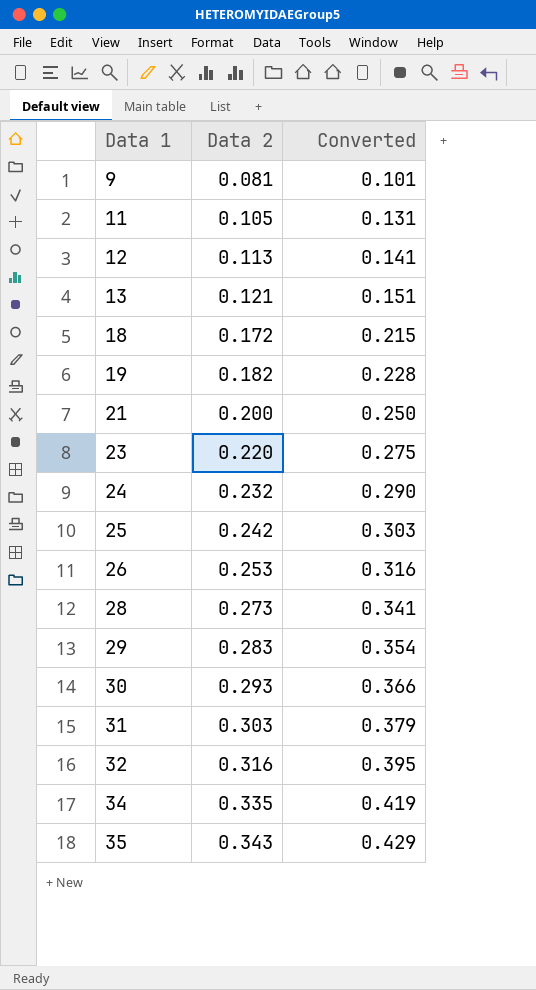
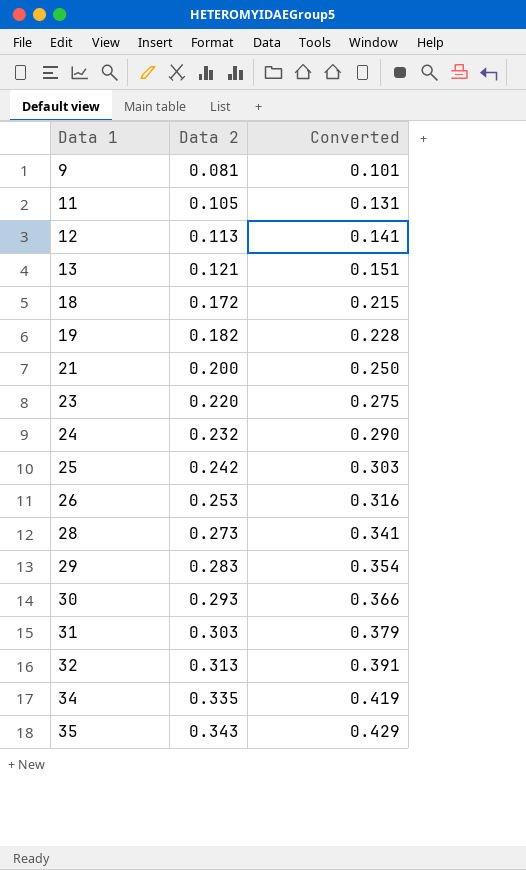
32 | Data 2: 0.316 -> 0.313
32 | Converted: 0.395 -> 0.391

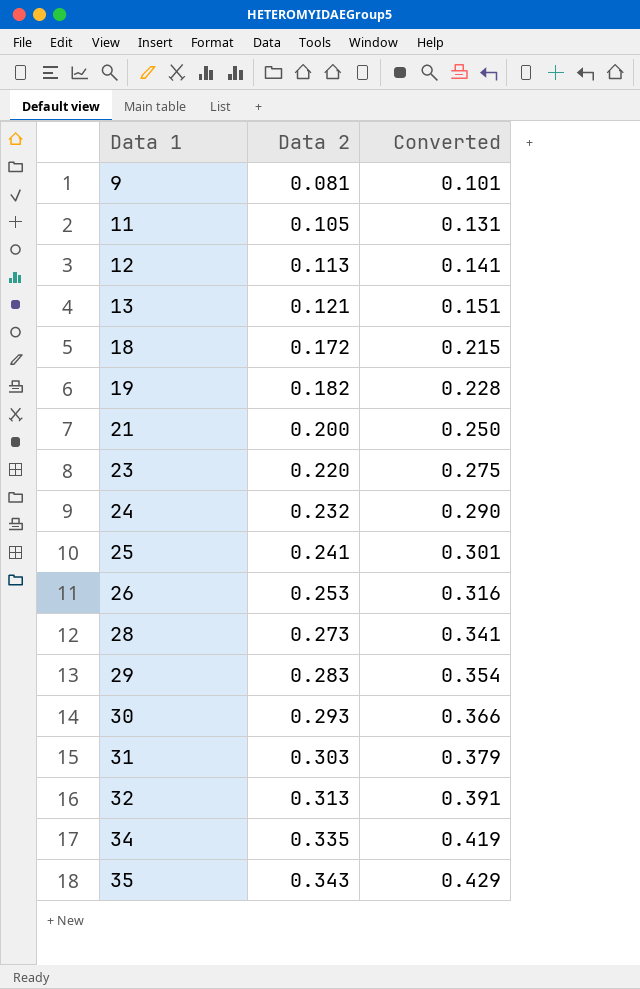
25 | Data 2: 0.242 -> 0.241
25 | Converted: 0.303 -> 0.301

